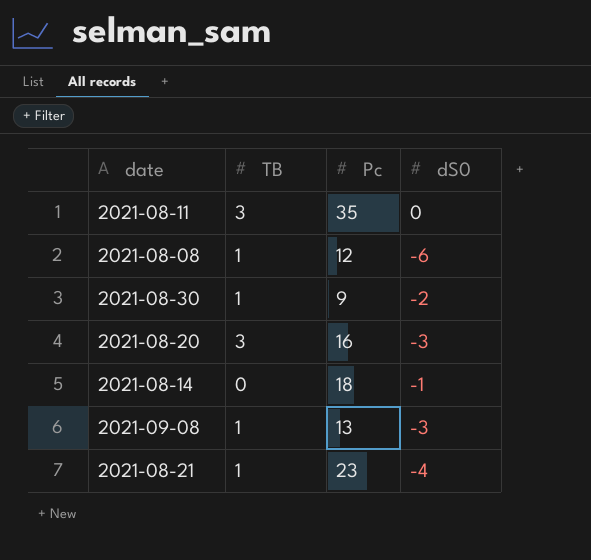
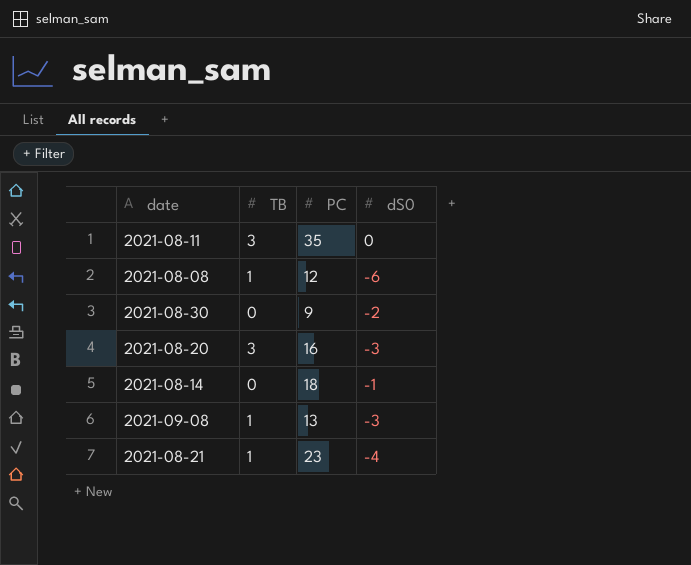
column name: Pc -> PC
2021-08-30 | TB: 1 -> 0

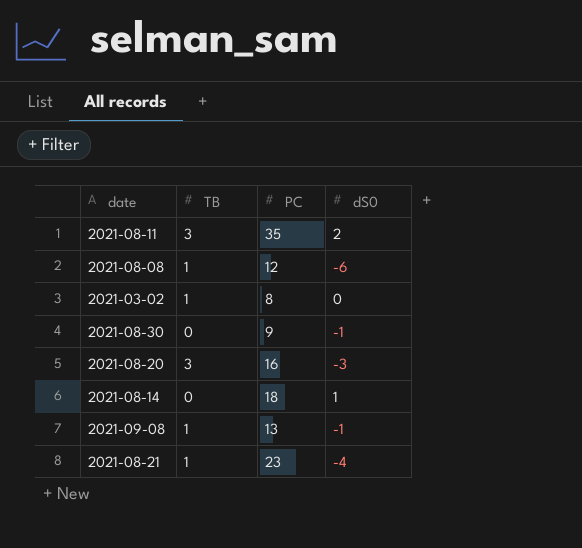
2021-08-11 | dS0: 0 -> 2
row 2021-03-02: none -> 1 | 8 | 0
2021-08-30 | dS0: -2 -> -1
2021-08-14 | dS0: -1 -> 1
2021-09-08 | dS0: -3 -> -1

